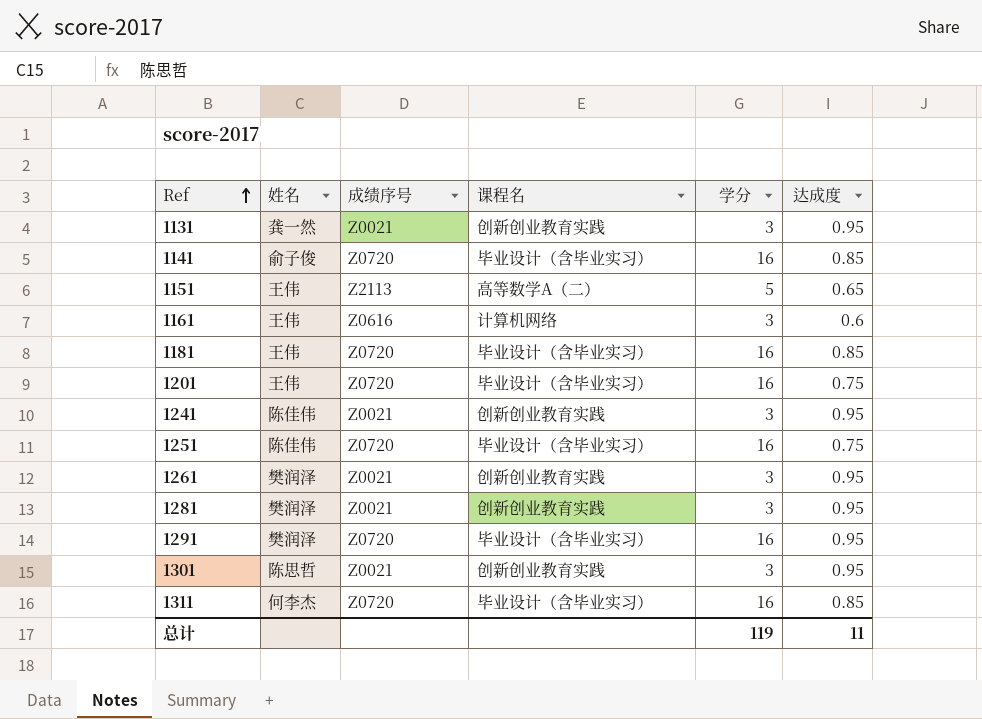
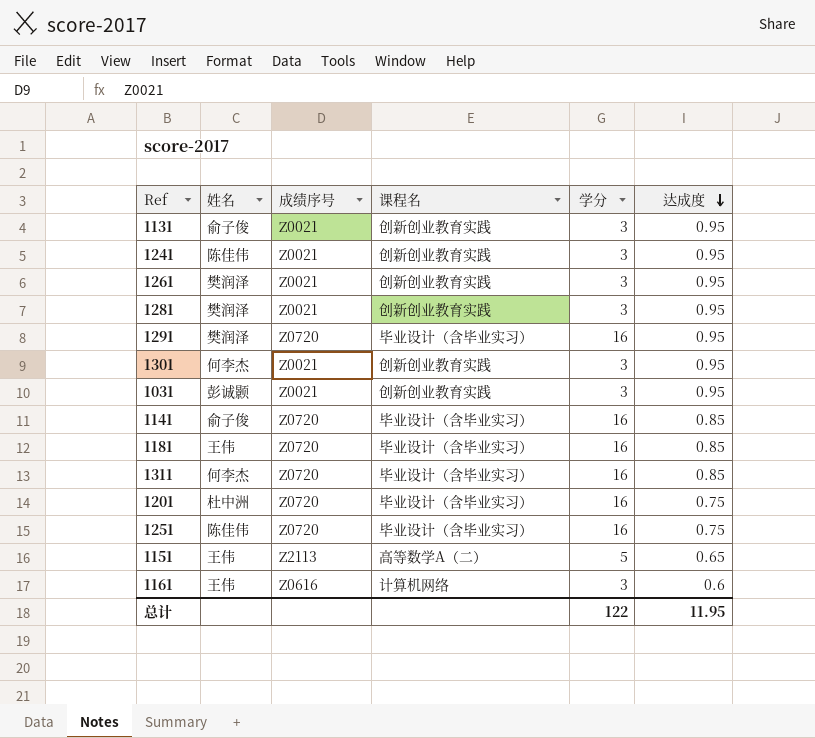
row order: Ref ascending -> 达成度 descending
1131 | 姓名: 龚一然 -> 俞子俊
1301 | 姓名: 陈思哲 -> 何李杰
row 1031: none -> 彭诚颢 | Z0021 | 创新创业教育实践 | 3 | 0.95
1201 | 姓名: 王伟 -> 杜中洲
总计 | 学分: 119 -> 122
总计 | 达成度: 11 -> 11.95

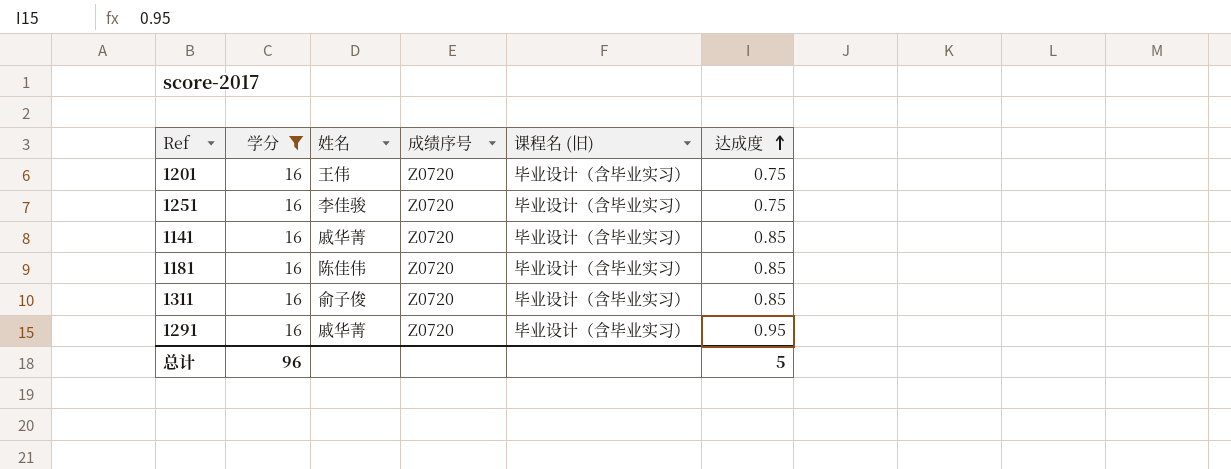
filter: none -> 学分 = 16
row order: 达成度 descending -> 达成度 ascending
column 学分 | position: 5 -> 2
column name: 课程名 -> 课程名 (旧)
1201 | 姓名: 杜中洲 -> 王伟
1251 | 姓名: 陈佳伟 -> 李佳骏
1141 | 姓名: 俞子俊 -> 戚华菁
1181 | 姓名: 王伟 -> 陈佳伟
1311 | 姓名: 何李杰 -> 俞子俊
1291 | 姓名: 樊润泽 -> 戚华菁
总计 | 学分: 122 -> 96
总计 | 达成度: 11.95 -> 5

